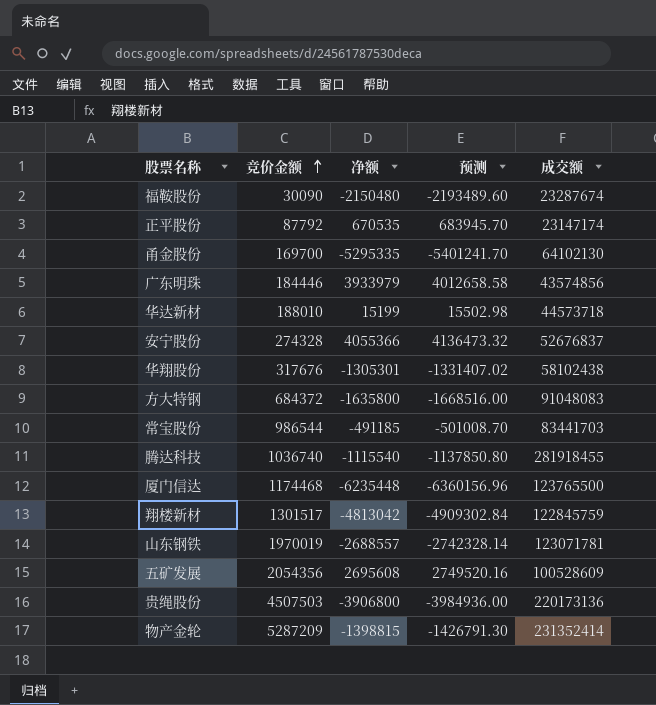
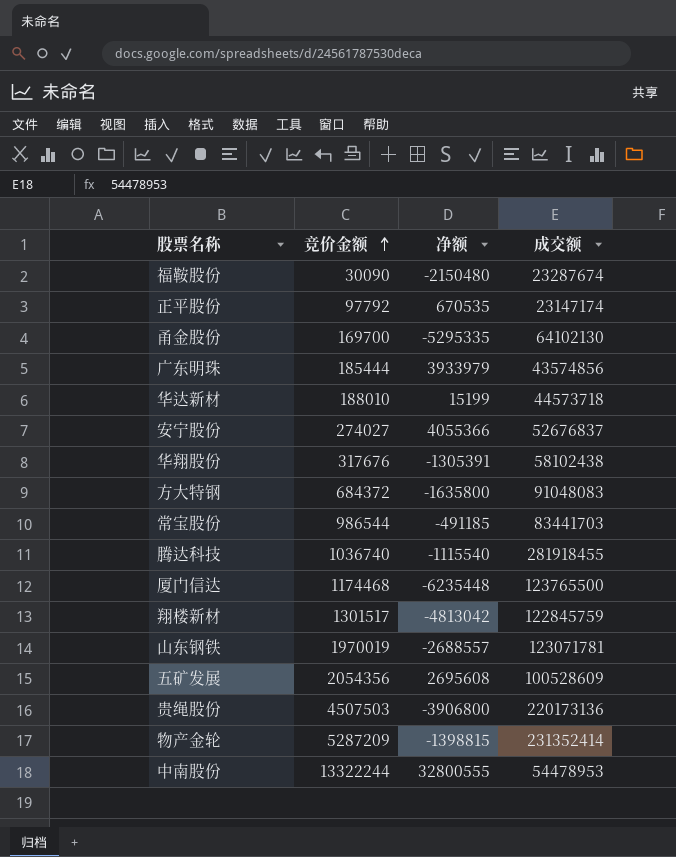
column 预测 | formula: [净额] * 1.02 -> none
正平股份 | 竞价金额: 87792 -> 97792
广东明珠 | 竞价金额: 184446 -> 185444
安宁股份 | 竞价金额: 274328 -> 274027
华翔股份 | 净额: -1305301 -> -1305391
row 中南股份: none -> 13322244 | 32800555 | 54478953

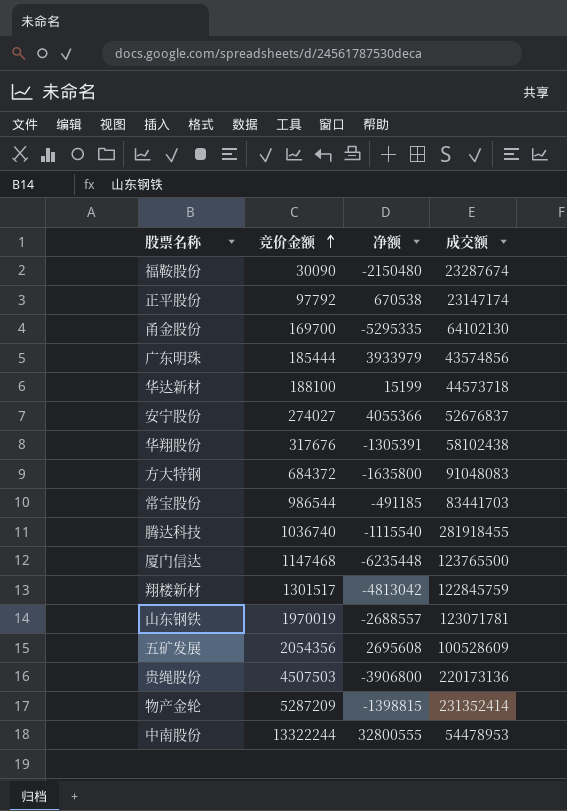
正平股份 | 净额: 670535 -> 670538
华达新材 | 竞价金额: 188010 -> 188100
厦门信达 | 竞价金额: 1174468 -> 1147468

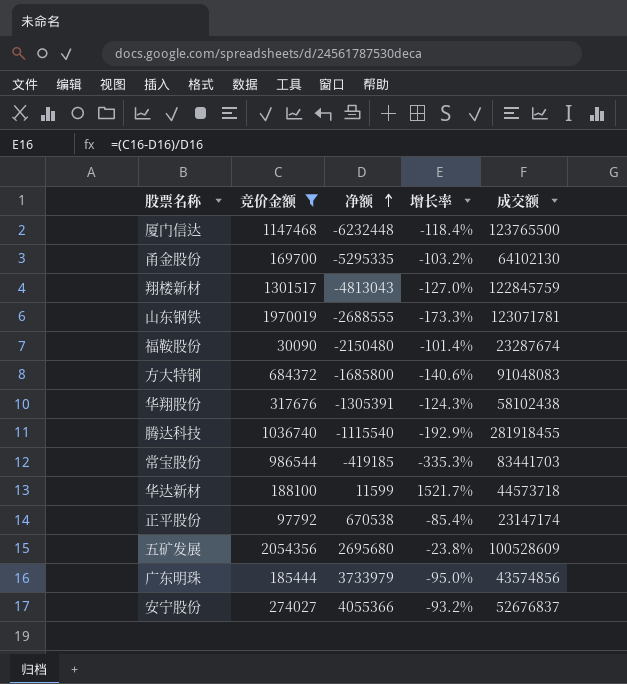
filter: none -> 竞价金额 <= 2054356
row order: 竞价金额 ascending -> 净额 ascending
column 增长率 | formula: none -> ([竞价金额] - [净额]) / [净额]
厦门信达 | 净额: -6235448 -> -6232448
翔楼新材 | 净额: -4813042 -> -4813043
山东钢铁 | 净额: -2688557 -> -2688555
方大特钢 | 净额: -1635800 -> -1685800
常宝股份 | 净额: -491185 -> -419185
华达新材 | 净额: 15199 -> 11599
五矿发展 | 净额: 2695608 -> 2695680
广东明珠 | 净额: 3933979 -> 3733979

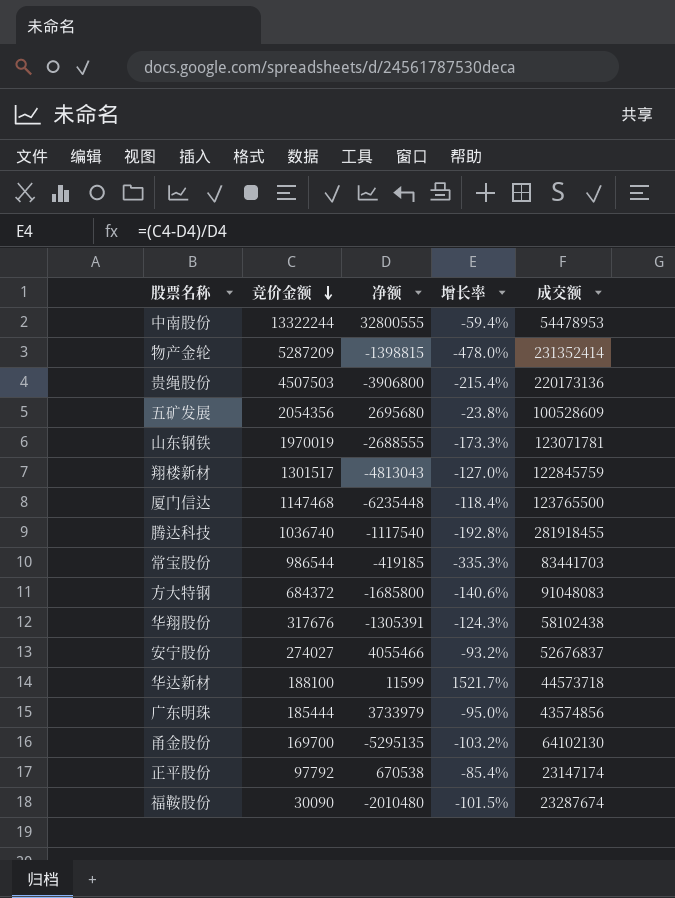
filter: 竞价金额 <= 2054356 -> none
row order: 净额 ascending -> 竞价金额 descending
厦门信达 | 净额: -6232448 -> -6235448
腾达科技 | 净额: -1115540 -> -1117540
腾达科技 | 增长率: -192.9% -> -192.8%
安宁股份 | 净额: 4055366 -> 4055466
甬金股份 | 净额: -5295335 -> -5295135
福鞍股份 | 净额: -2150480 -> -2010480
福鞍股份 | 增长率: -101.4% -> -101.5%

